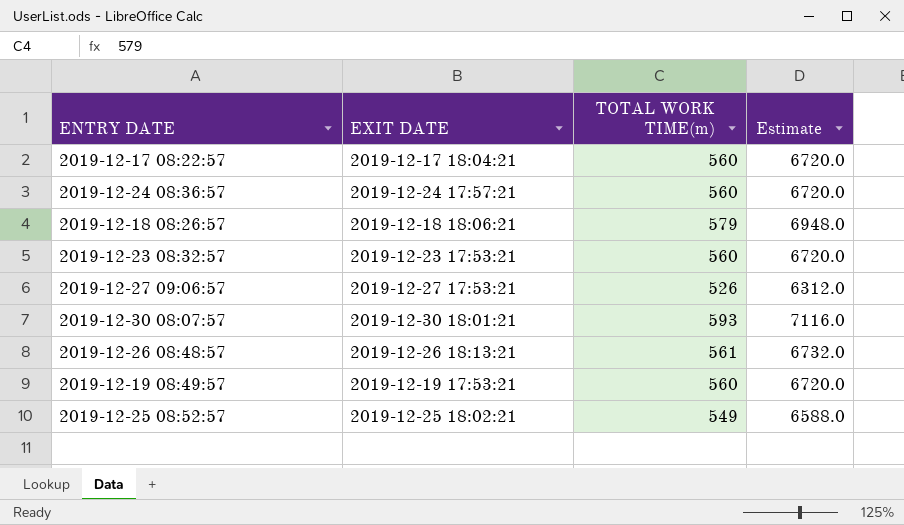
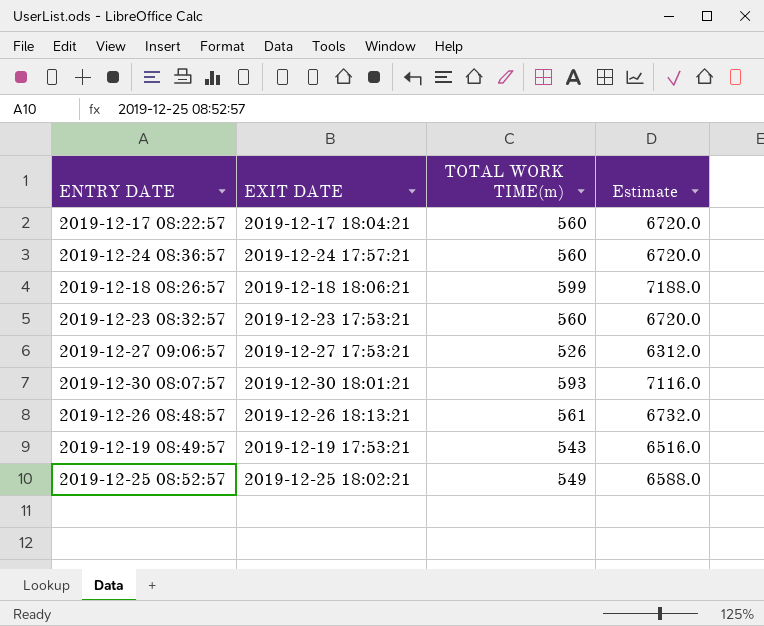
2019-12-18 08:26:57 | TOTAL WORK TIME(m): 579 -> 599
2019-12-18 08:26:57 | Estimate: 6948.0 -> 7188.0
2019-12-19 08:49:57 | TOTAL WORK TIME(m): 560 -> 543
2019-12-19 08:49:57 | Estimate: 6720.0 -> 6516.0

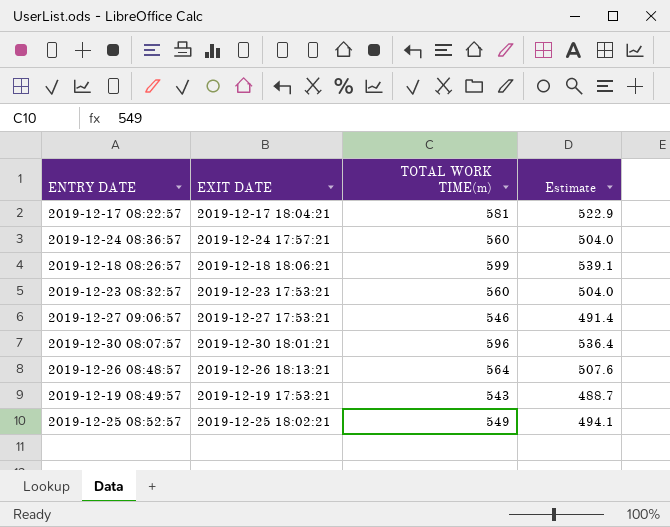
column Estimate | formula: [TOTAL WORK TIME(m)] * 12 -> [TOTAL WORK TIME(m)] * 0.9
2019-12-17 08:22:57 | TOTAL WORK TIME(m): 560 -> 581
2019-12-27 09:06:57 | TOTAL WORK TIME(m): 526 -> 546
2019-12-30 08:07:57 | TOTAL WORK TIME(m): 593 -> 596
2019-12-26 08:48:57 | TOTAL WORK TIME(m): 561 -> 564

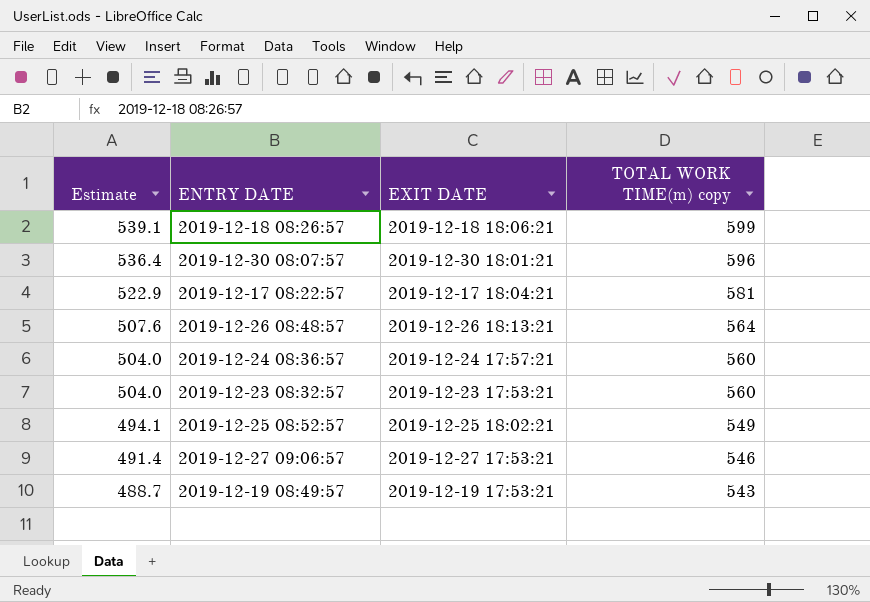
row order: none -> Estimate descending
column Estimate | position: 4 -> 1
column name: TOTAL WORK TIME(m) -> TOTAL WORK TIME(m) copy

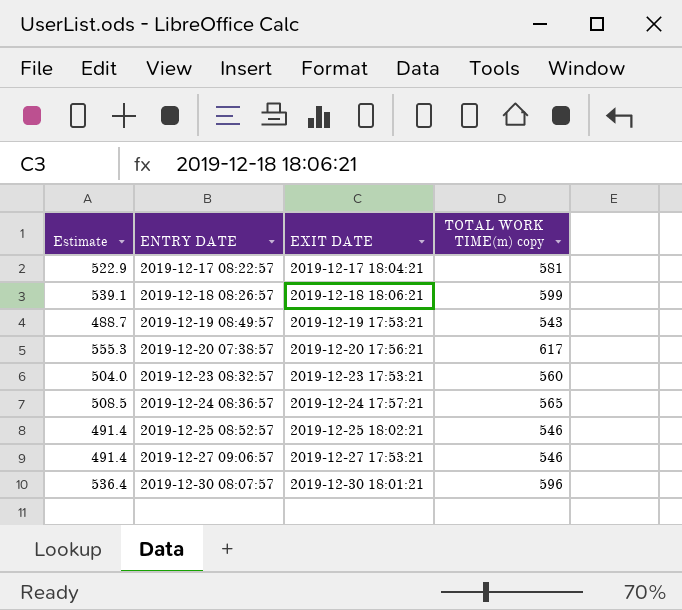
row order: Estimate descending -> ENTRY DATE ascending
row 2019-12-26 08:48:57: 507.6 | 2019-12-26 18:13:21 | 564 -> none
row 2019-12-20 07:38:57: none -> 555.3 | 2019-12-20 17:56:21 | 617
2019-12-24 08:36:57 | Estimate: 504.0 -> 508.5
2019-12-24 08:36:57 | TOTAL WORK TIME(m) copy: 560 -> 565
2019-12-25 08:52:57 | Estimate: 494.1 -> 491.4
2019-12-25 08:52:57 | TOTAL WORK TIME(m) copy: 549 -> 546

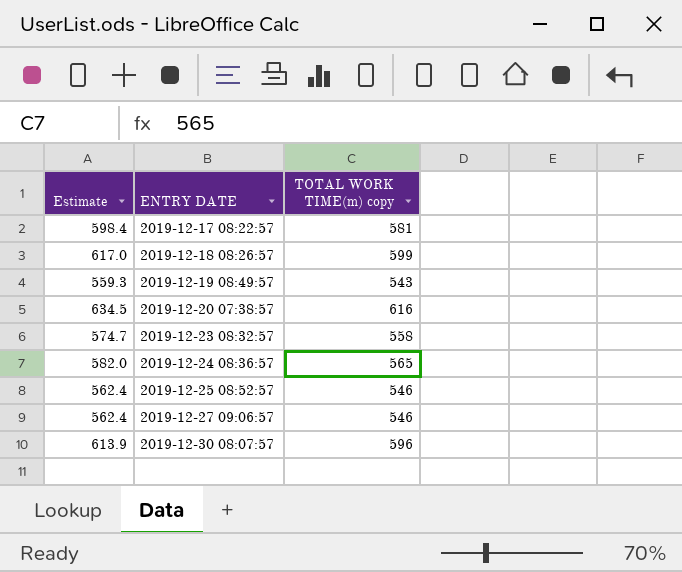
column EXIT DATE | position: 3 -> none
column Estimate | formula: [TOTAL WORK TIME(m) copy] * 0.9 -> [TOTAL WORK TIME(m) copy] * 1.03
2019-12-20 07:38:57 | TOTAL WORK TIME(m) copy: 617 -> 616
2019-12-23 08:32:57 | TOTAL WORK TIME(m) copy: 560 -> 558

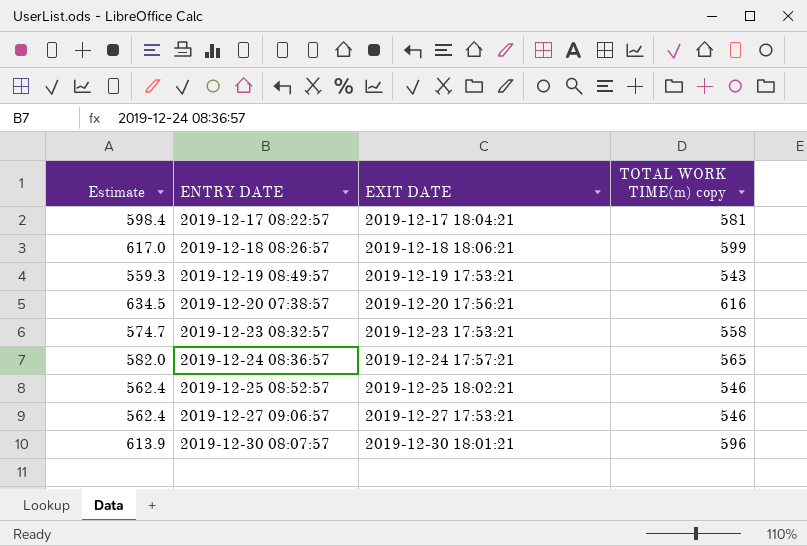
column EXIT DATE | position: none -> 3

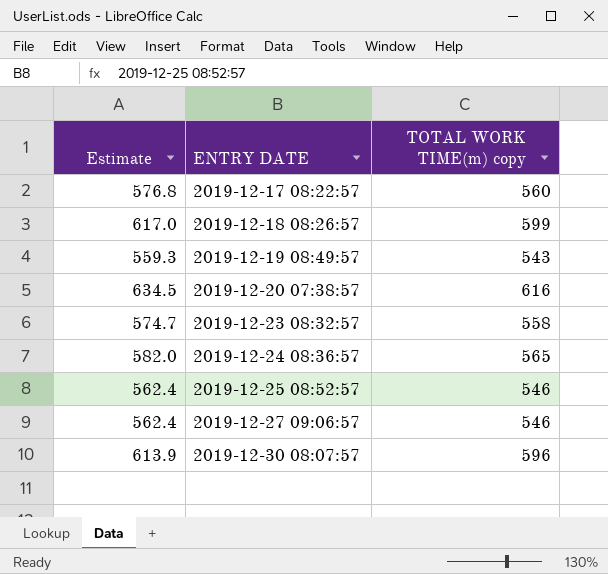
column EXIT DATE | position: 3 -> none
2019-12-17 08:22:57 | Estimate: 598.4 -> 576.8
2019-12-17 08:22:57 | TOTAL WORK TIME(m) copy: 581 -> 560

